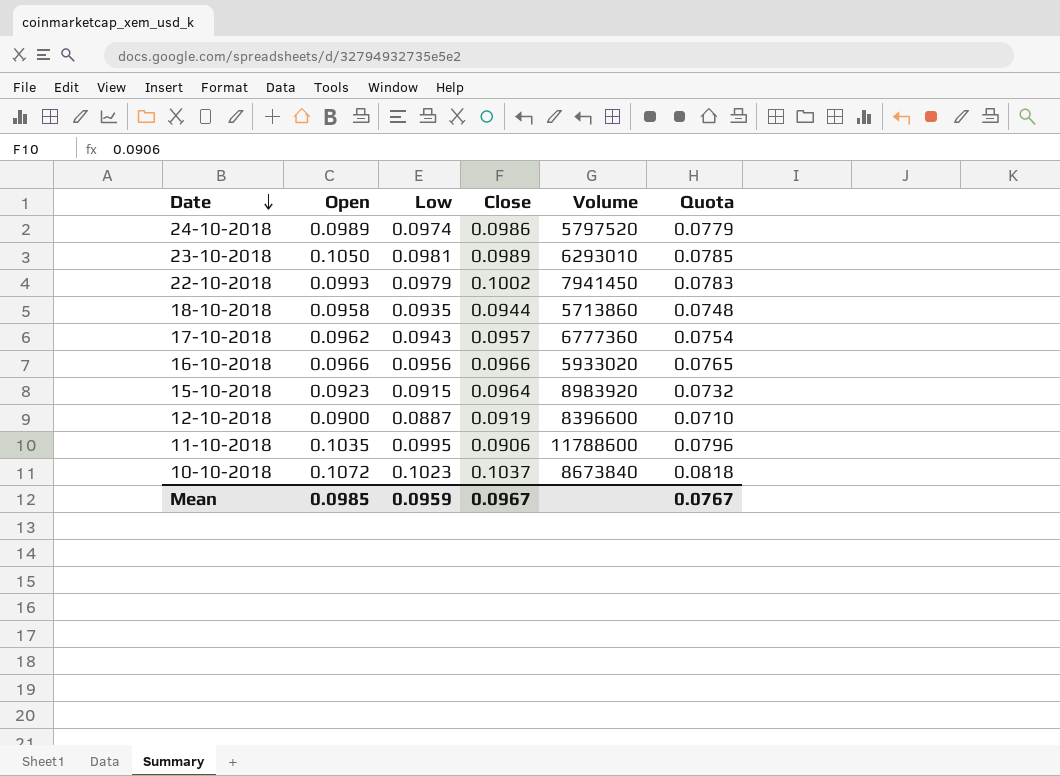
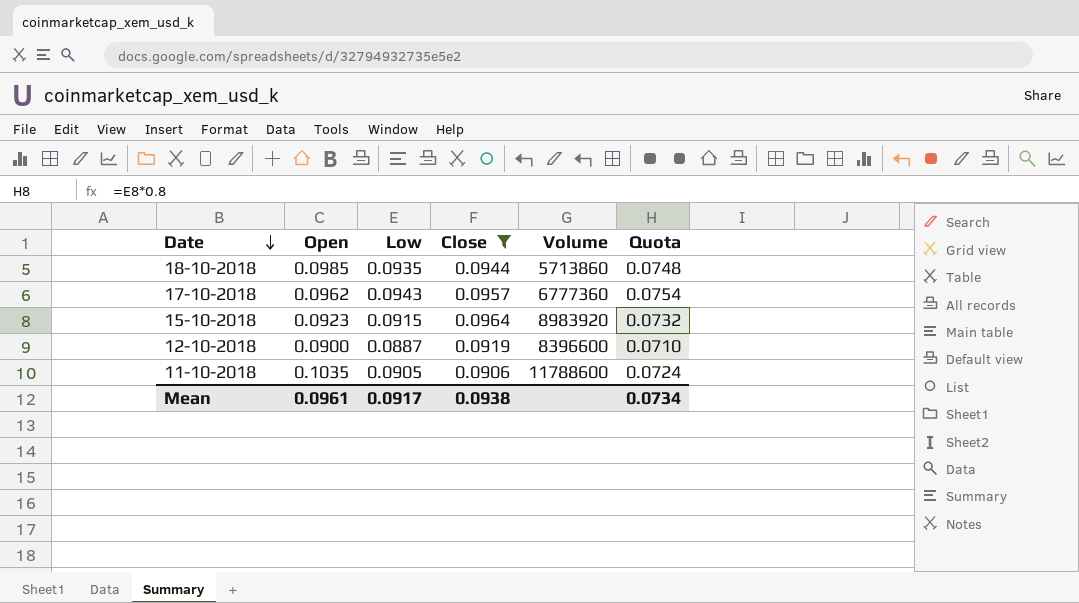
filter: none -> Close <= 0.0964
18-10-2018 | Open: 0.0958 -> 0.0985
11-10-2018 | Low: 0.0995 -> 0.0905
11-10-2018 | Quota: 0.0796 -> 0.0724
Mean | Open: 0.0985 -> 0.0961
Mean | Low: 0.0959 -> 0.0917
Mean | Close: 0.0967 -> 0.0938
Mean | Quota: 0.0767 -> 0.0734

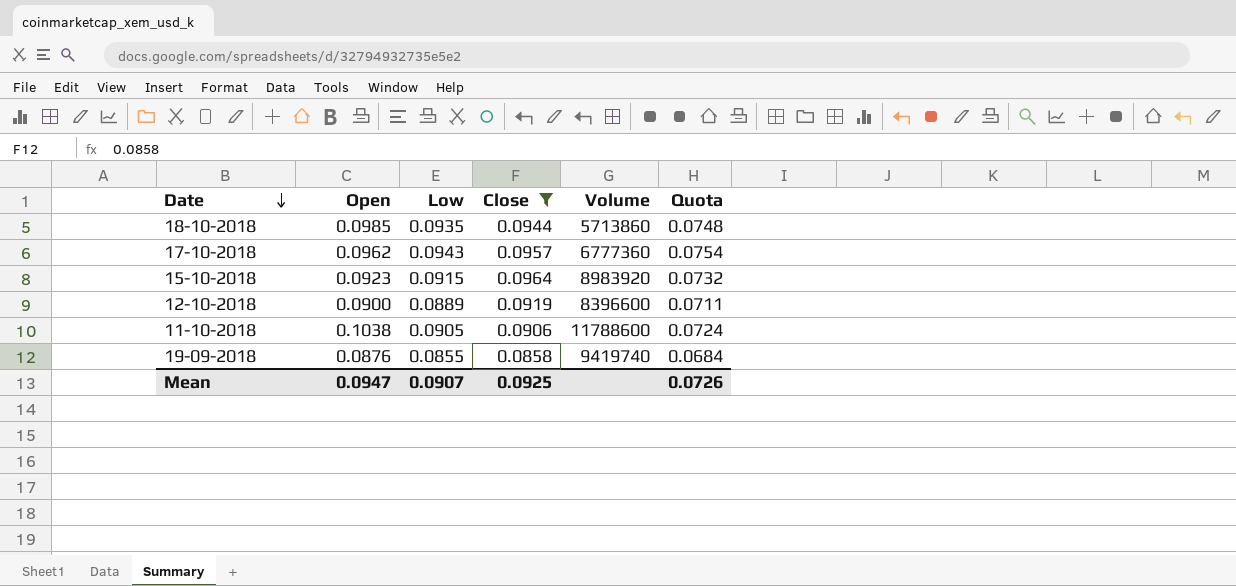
12-10-2018 | Low: 0.0887 -> 0.0889
12-10-2018 | Quota: 0.0710 -> 0.0711
11-10-2018 | Open: 0.1035 -> 0.1038
row 19-09-2018: none -> 0.0876 | 0.0855 | 0.0858 | 9419740 | 0.0684
Mean | Open: 0.0961 -> 0.0947
Mean | Low: 0.0917 -> 0.0907
Mean | Close: 0.0938 -> 0.0925
Mean | Quota: 0.0734 -> 0.0726

